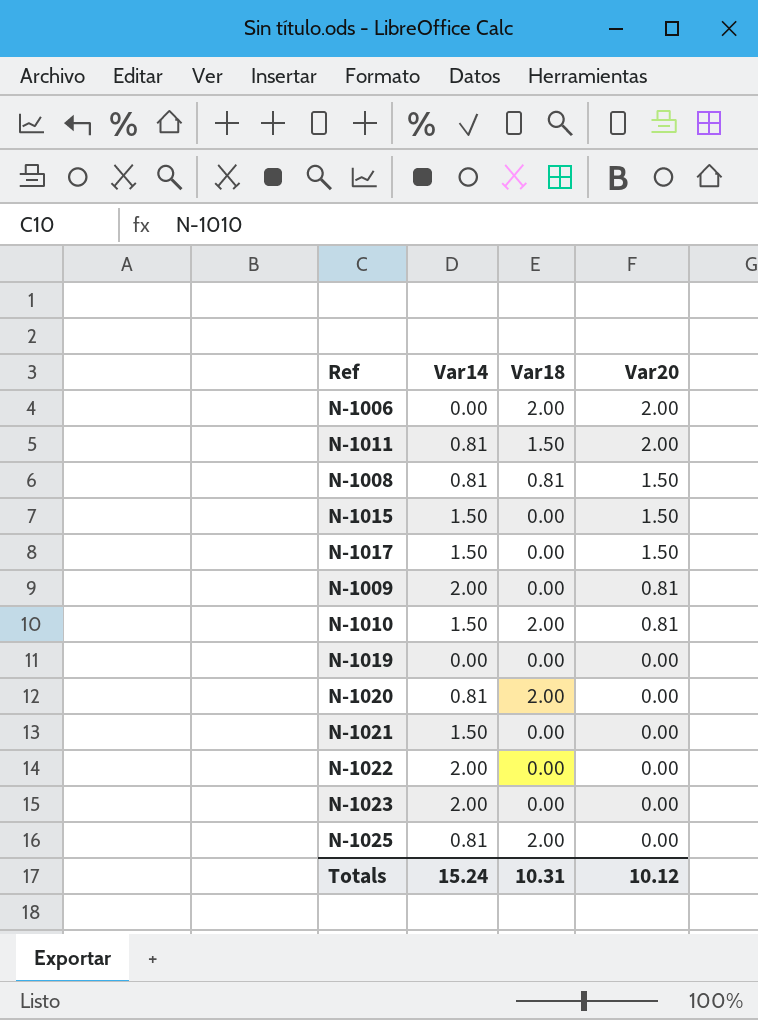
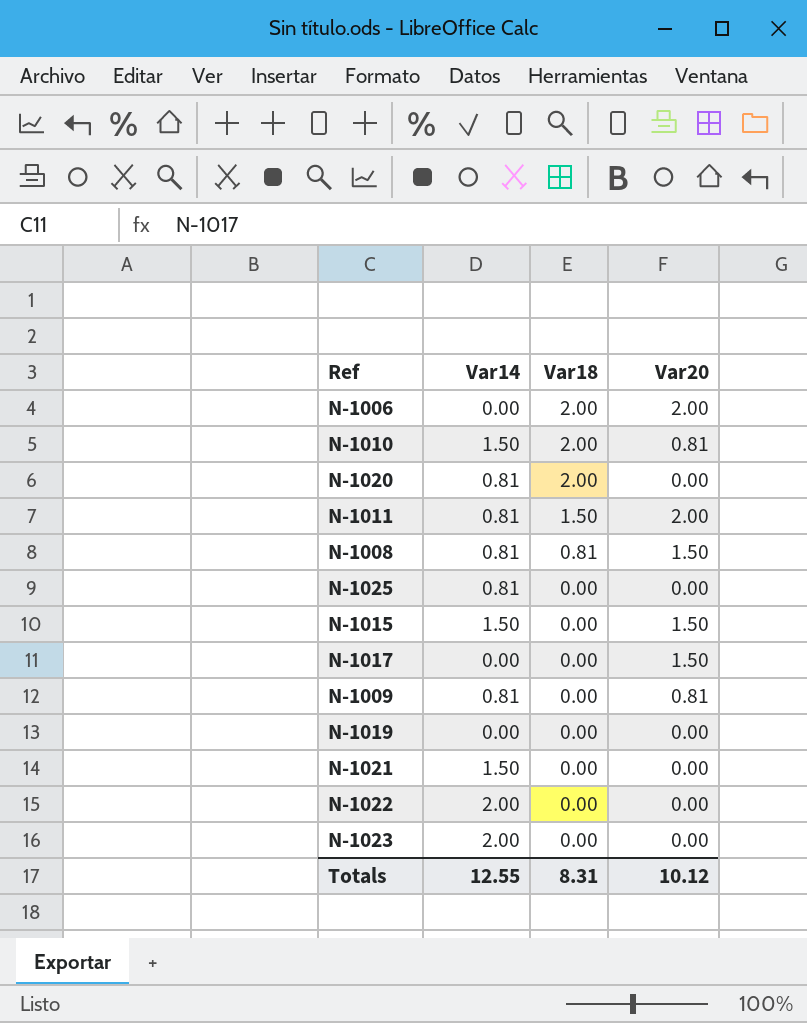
row order: Var20 descending -> Var18 descending
N-1025 | Var18: 2.00 -> 0.00
N-1017 | Var14: 1.50 -> 0.00
N-1009 | Var14: 2.00 -> 0.81
Totals | Var14: 15.24 -> 12.55
Totals | Var18: 10.31 -> 8.31

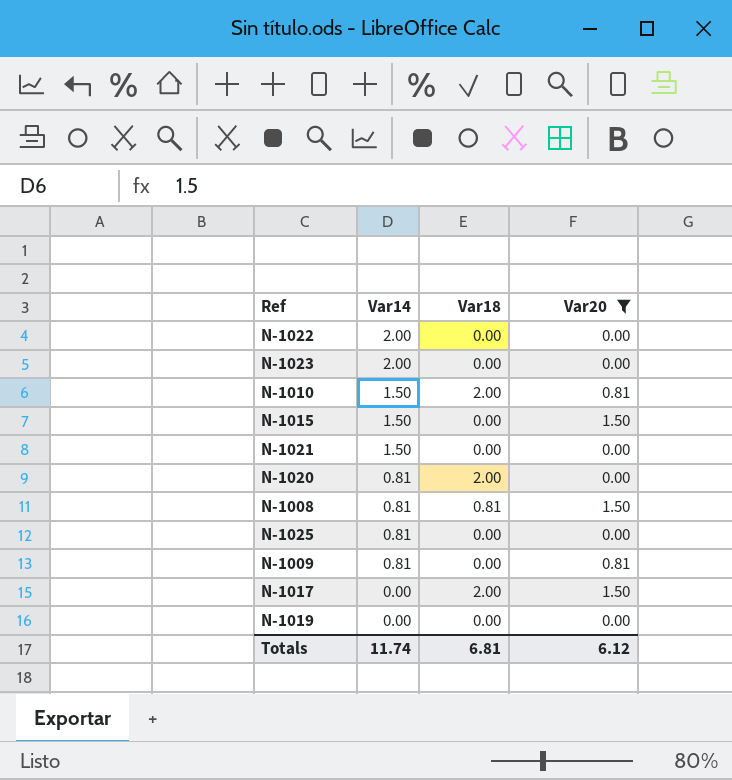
filter: none -> Var20 != 2.00
row order: Var18 descending -> Var14 descending
N-1017 | Var18: 0.00 -> 2.00
Totals | Var14: 12.55 -> 11.74
Totals | Var18: 8.31 -> 6.81
Totals | Var20: 10.12 -> 6.12

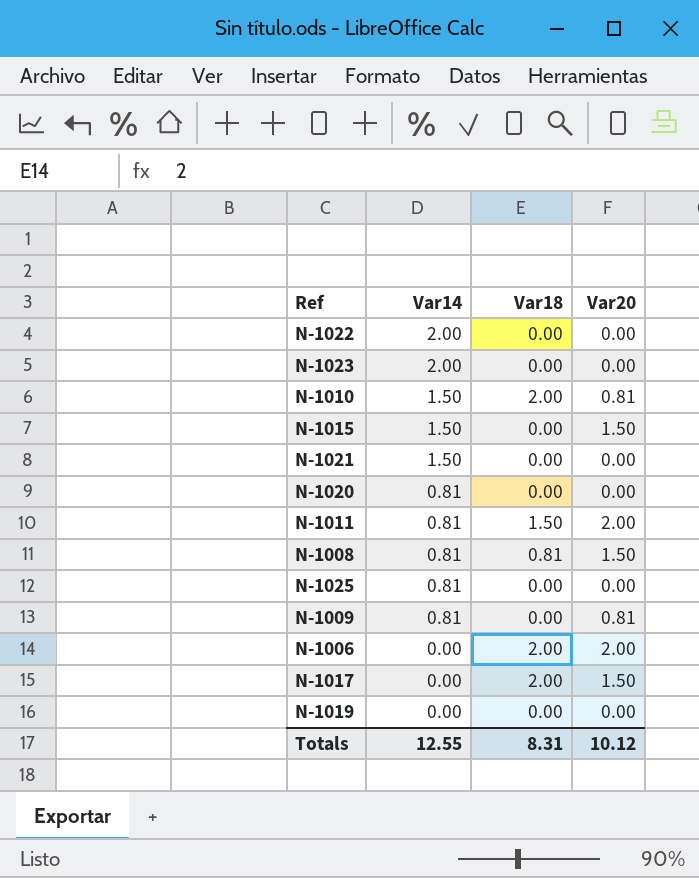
filter: Var20 != 2.00 -> none
N-1020 | Var18: 2.00 -> 0.00
Totals | Var14: 11.74 -> 12.55
Totals | Var18: 6.81 -> 8.31
Totals | Var20: 6.12 -> 10.12

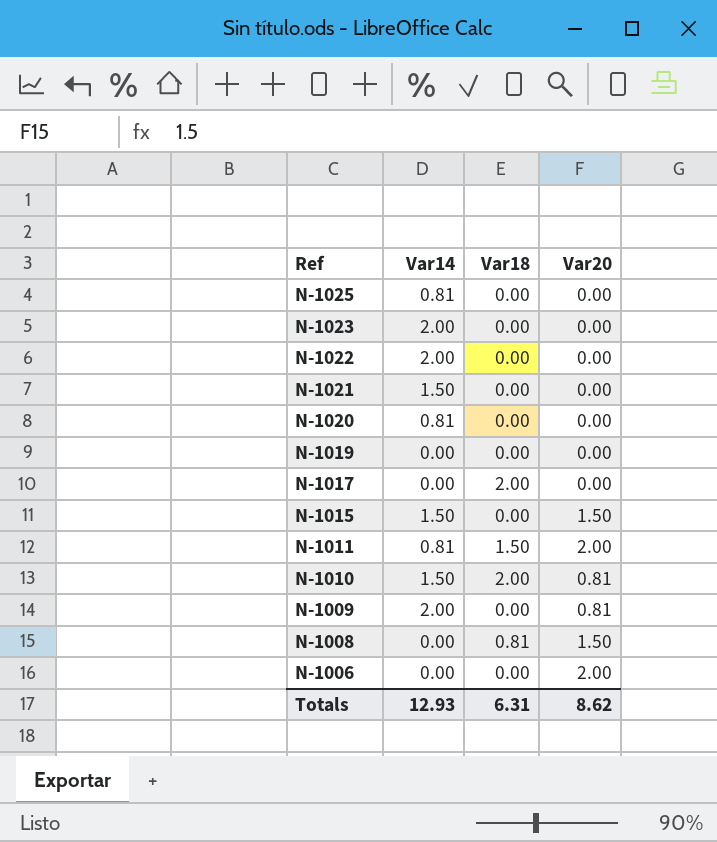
row order: Var14 descending -> Ref descending
N-1017 | Var20: 1.50 -> 0.00
N-1009 | Var14: 0.81 -> 2.00
N-1008 | Var14: 0.81 -> 0.00
N-1006 | Var18: 2.00 -> 0.00
Totals | Var14: 12.55 -> 12.93
Totals | Var18: 8.31 -> 6.31
Totals | Var20: 10.12 -> 8.62

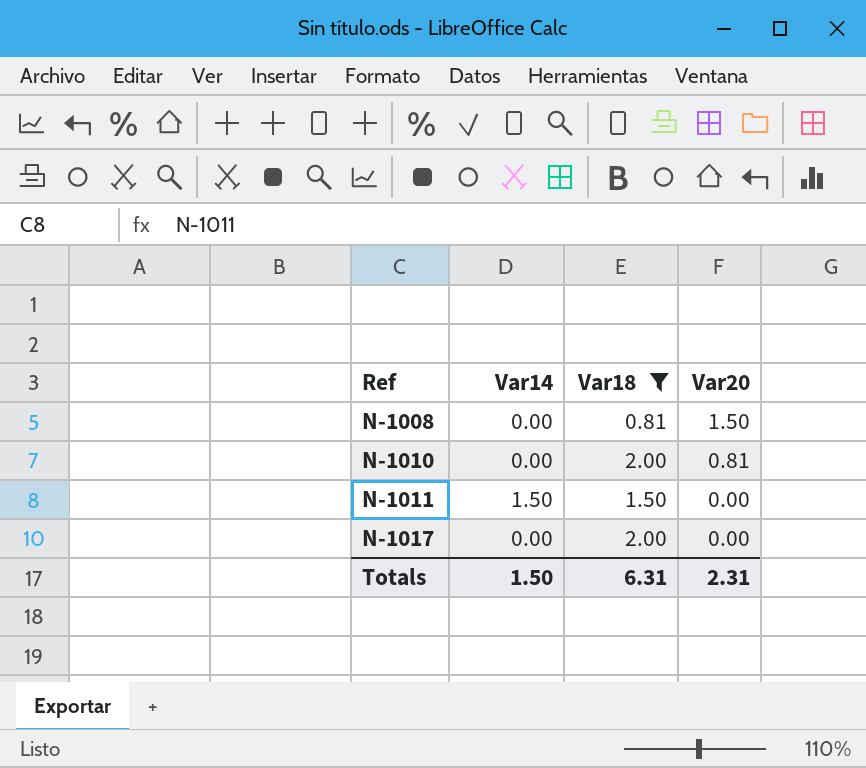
filter: none -> Var18 != 0.00
row order: Ref descending -> Ref ascending
N-1010 | Var14: 1.50 -> 0.00
N-1011 | Var14: 0.81 -> 1.50
N-1011 | Var20: 2.00 -> 0.00
Totals | Var14: 12.93 -> 1.50
Totals | Var20: 8.62 -> 2.31

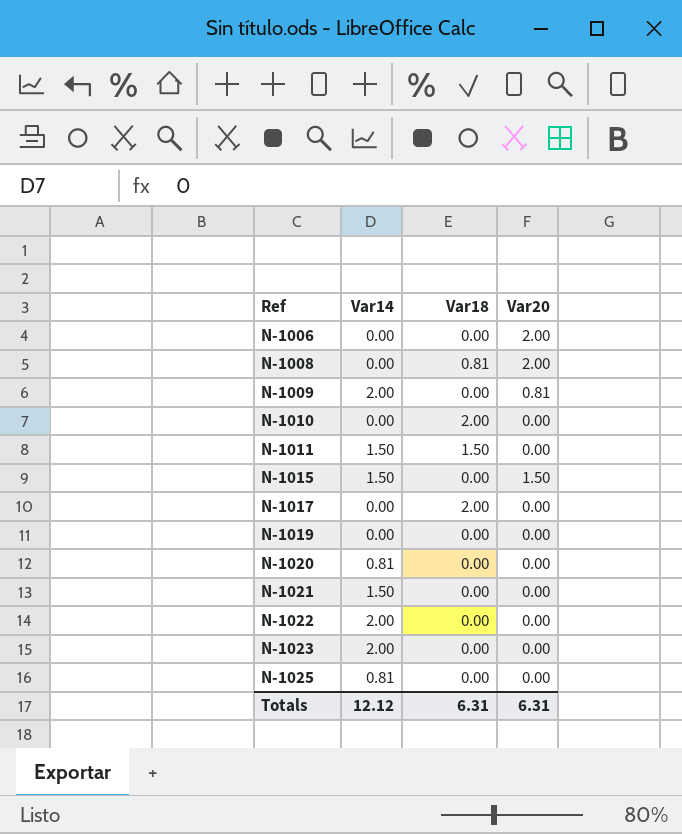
filter: Var18 != 0.00 -> none
N-1008 | Var20: 1.50 -> 2.00
N-1010 | Var20: 0.81 -> 0.00
Totals | Var14: 1.50 -> 12.12
Totals | Var20: 2.31 -> 6.31

